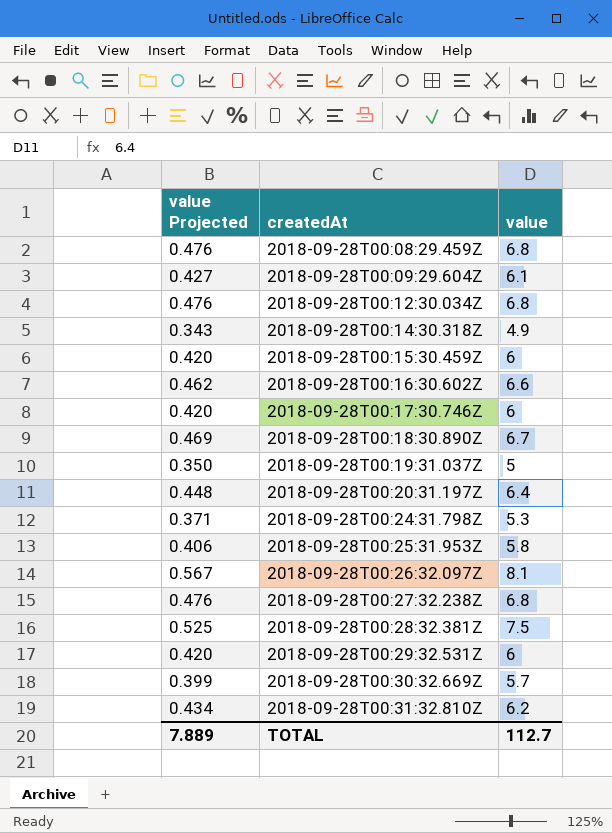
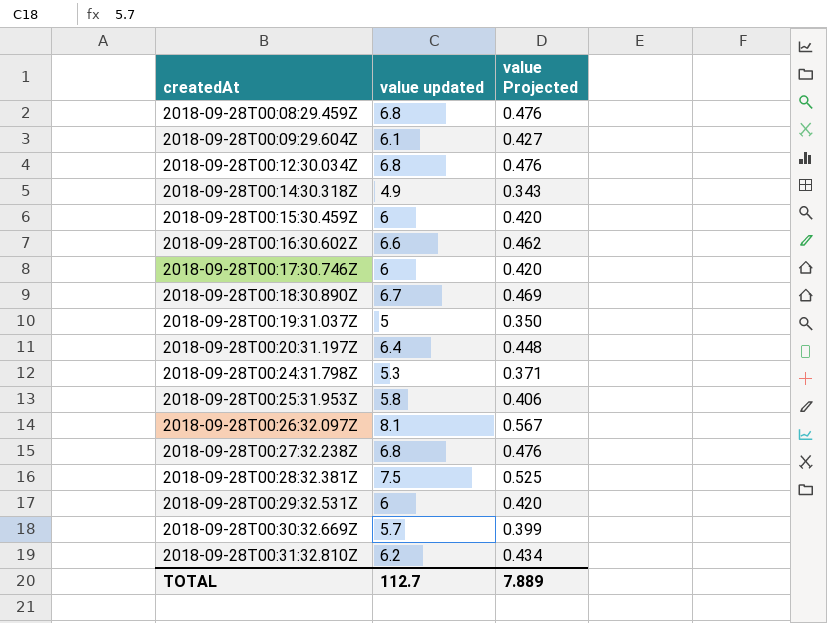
column name: value -> value updated
column value Projected | position: 1 -> 3

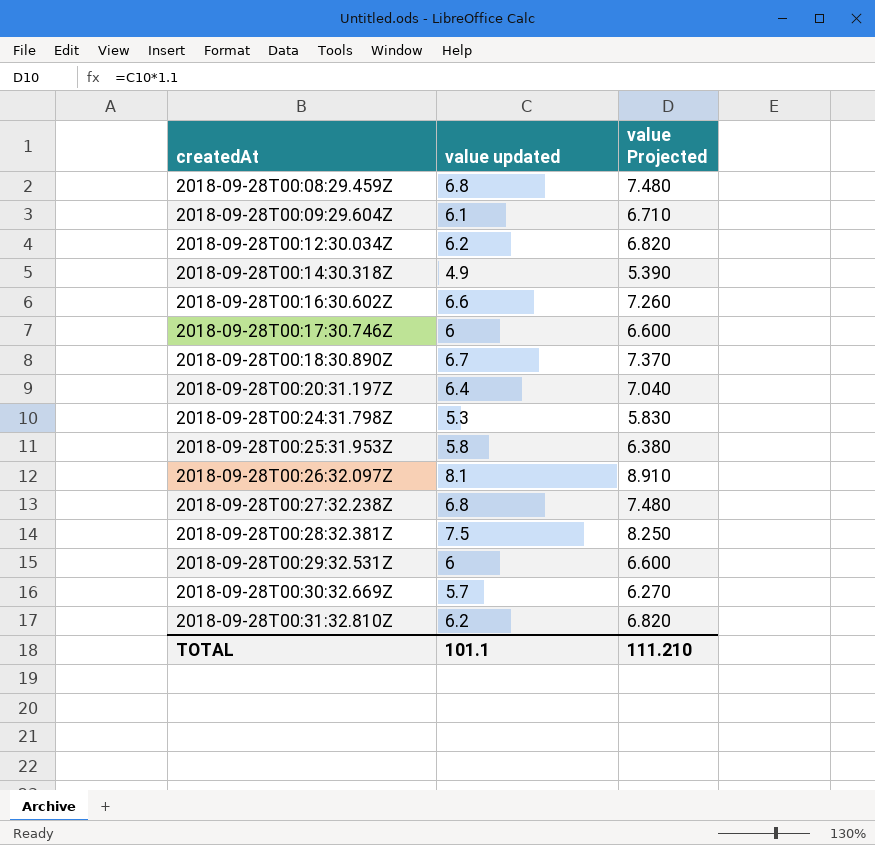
column value Projected | formula: [value updated] * 0.07 -> [value updated] * 1.1
row 2018-09-28T00:15:30.459Z: 6 | 0.420 -> none
row 2018-09-28T00:19:31.037Z: 5 | 0.350 -> none
2018-09-28T00:12:30.034Z | value updated: 6.8 -> 6.2
TOTAL | value updated: 112.7 -> 101.1
TOTAL | value Projected: 7.889 -> 111.210

